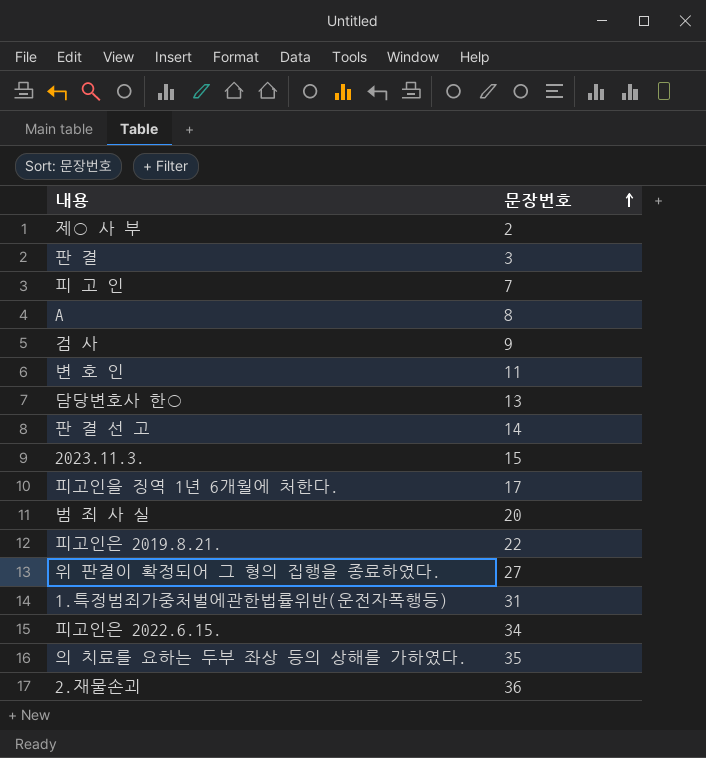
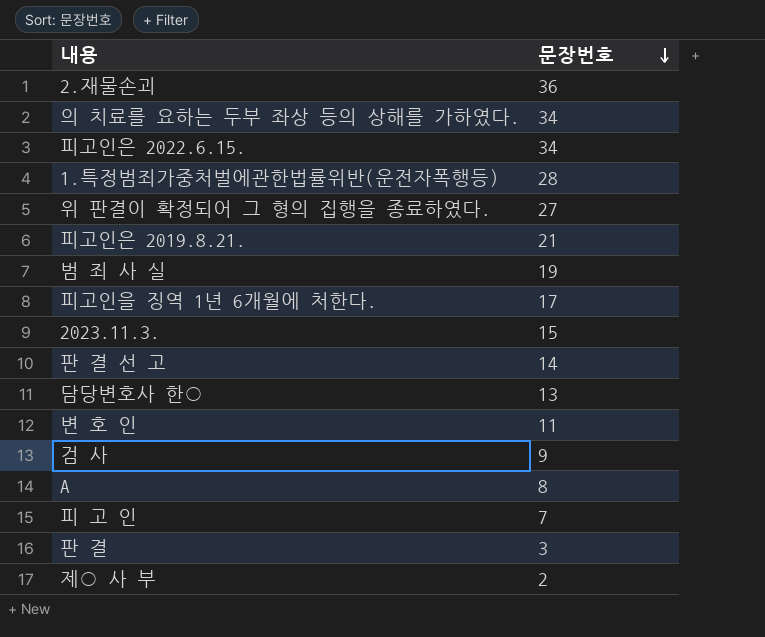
row order: 문장번호 ascending -> 문장번호 descending
의 치료를 요하는 두부 좌상 등의 상해를 가하였다. | 문장번호: 35 -> 34
1.특정범죄가중처벌에관한법률위반(운전자폭행등) | 문장번호: 31 -> 28
피고인은 2019.8.21. | 문장번호: 22 -> 21
범 죄 사 실 | 문장번호: 20 -> 19

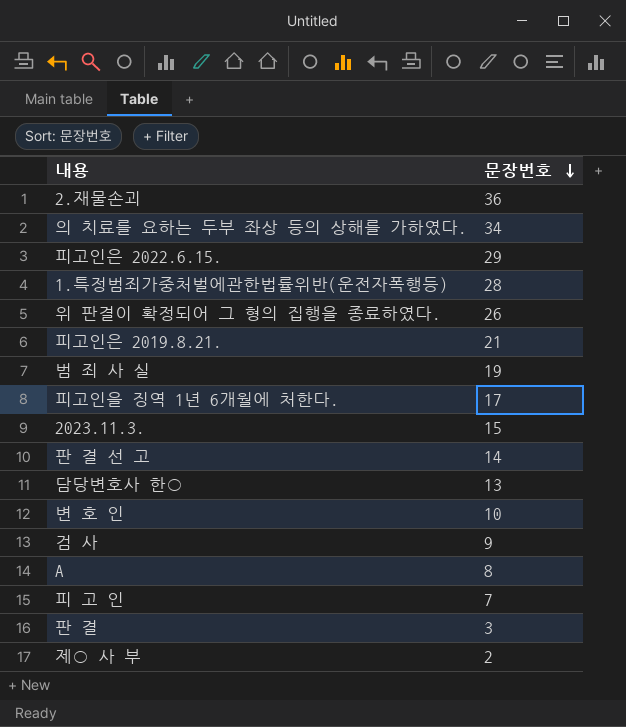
피고인은 2022.6.15. | 문장번호: 34 -> 29
위 판결이 확정되어 그 형의 집행을 종료하였다. | 문장번호: 27 -> 26
변 호 인 | 문장번호: 11 -> 10

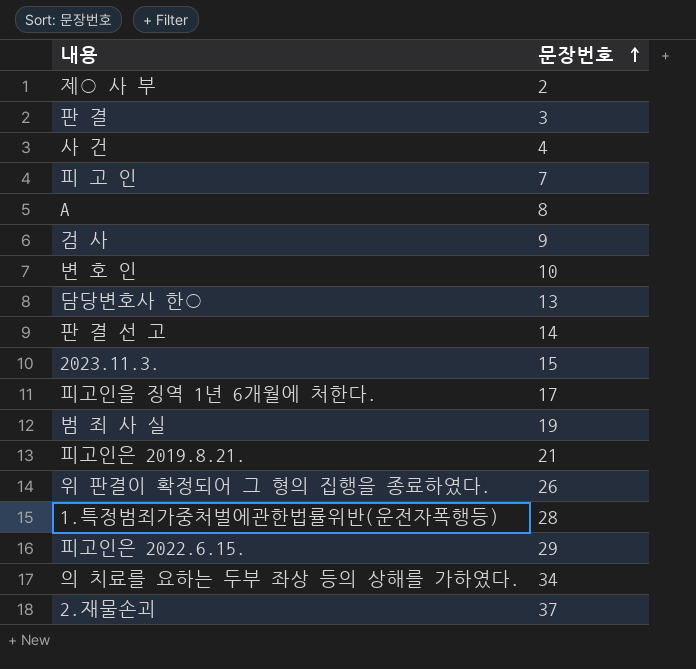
row order: 문장번호 descending -> 문장번호 ascending
row 사 건: none -> 4
2.재물손괴 | 문장번호: 36 -> 37

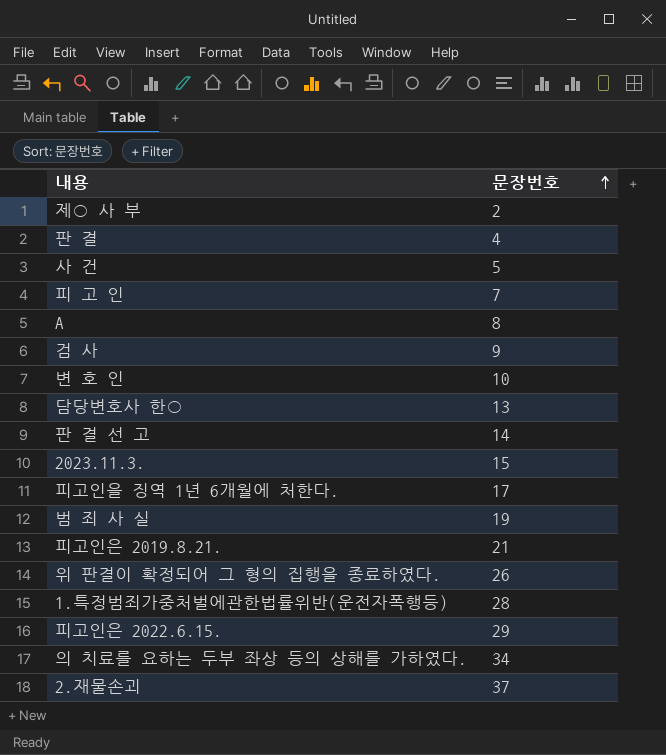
판 결 | 문장번호: 3 -> 4
사 건 | 문장번호: 4 -> 5

